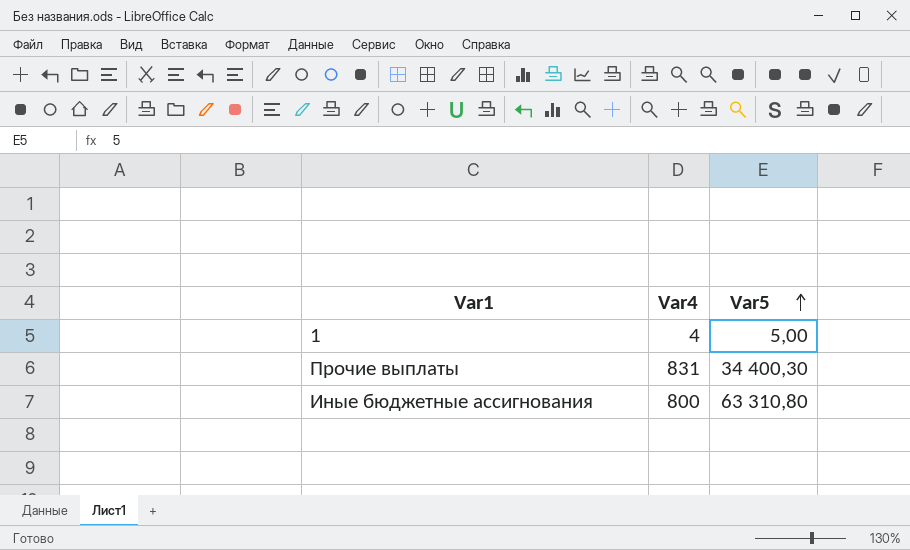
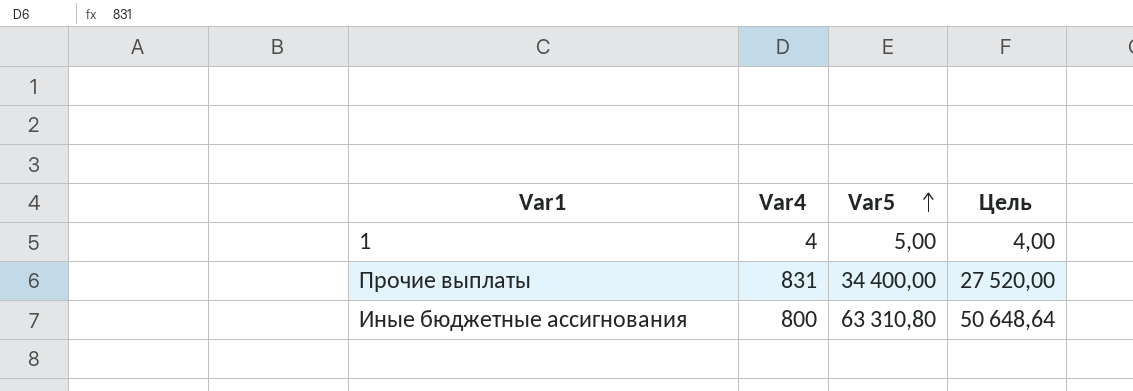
column Цель | formula: none -> [Var5] * 0,8
Прочие выплаты | Var5: 34 400,30 -> 34 400,00

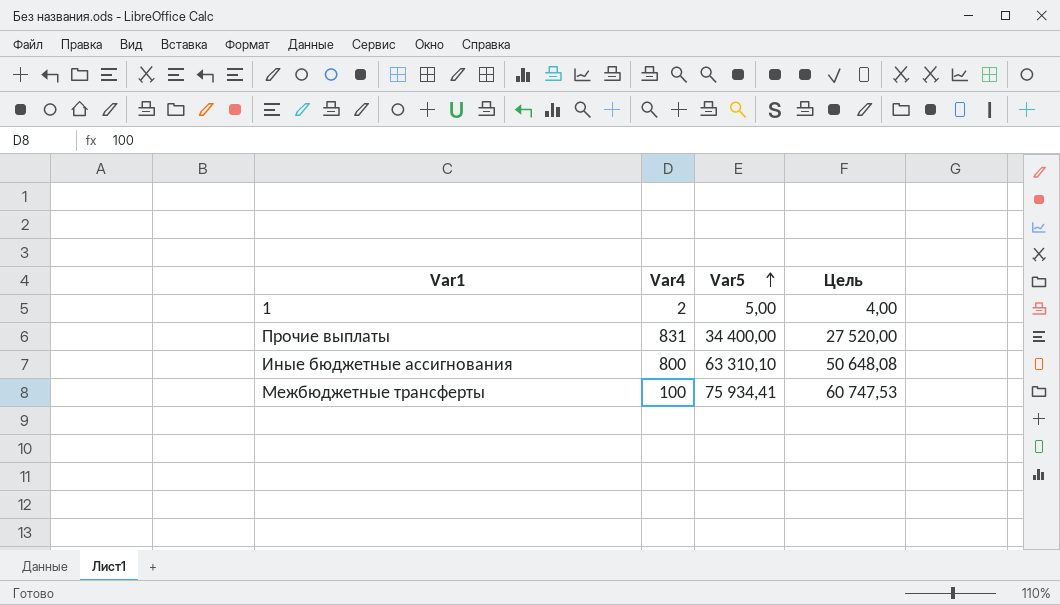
1 | Var4: 4 -> 2
Иные бюджетные ассигнования | Var5: 63 310,80 -> 63 310,10
Иные бюджетные ассигнования | Цель: 50 648,64 -> 50 648,08
row Межбюджетные трансферты: none -> 100 | 75 934,41 | 60 747,53

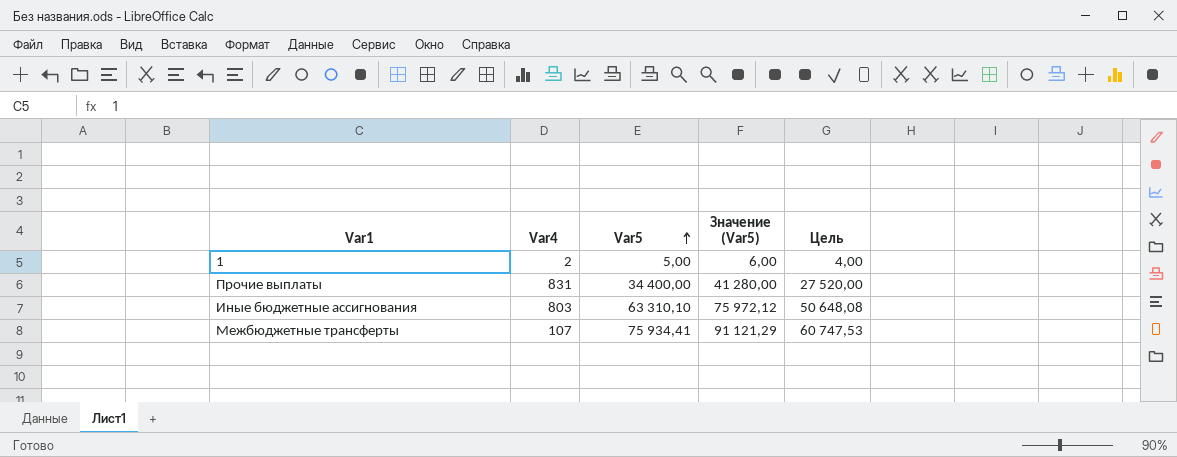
column Значение (Var5) | formula: none -> [Var5] * 1,2
Иные бюджетные ассигнования | Var4: 800 -> 803
Межбюджетные трансферты | Var4: 100 -> 107

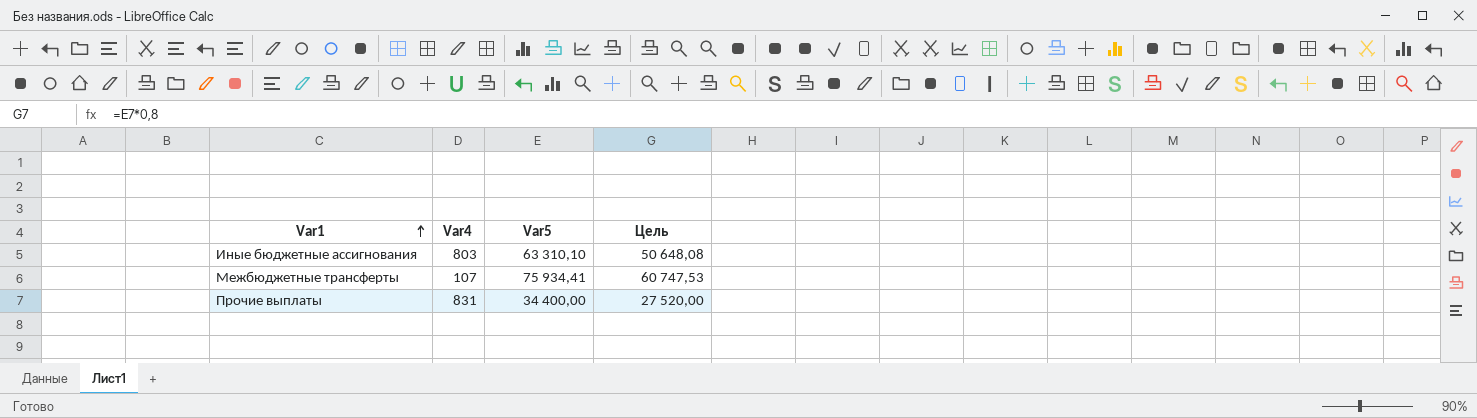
row order: Var5 ascending -> Var1 ascending
column Значение (Var5) | formula: [Var5] * 1,2 -> none
row 1: 2 | 5,00 | 6,00 | 4,00 -> none

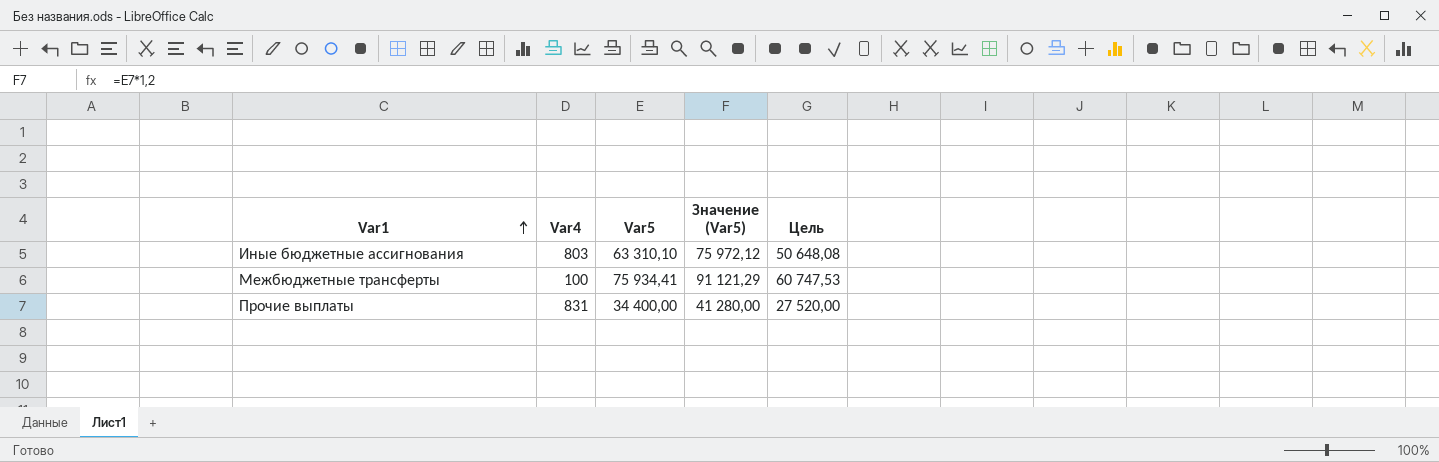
column Значение (Var5) | formula: none -> [Var5] * 1,2
Межбюджетные трансферты | Var4: 107 -> 100

